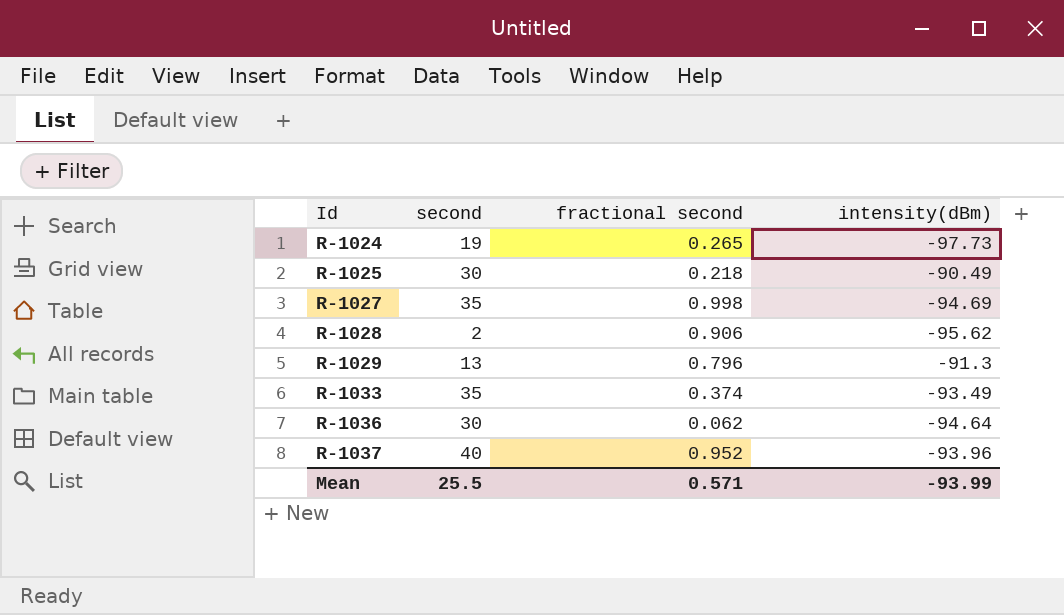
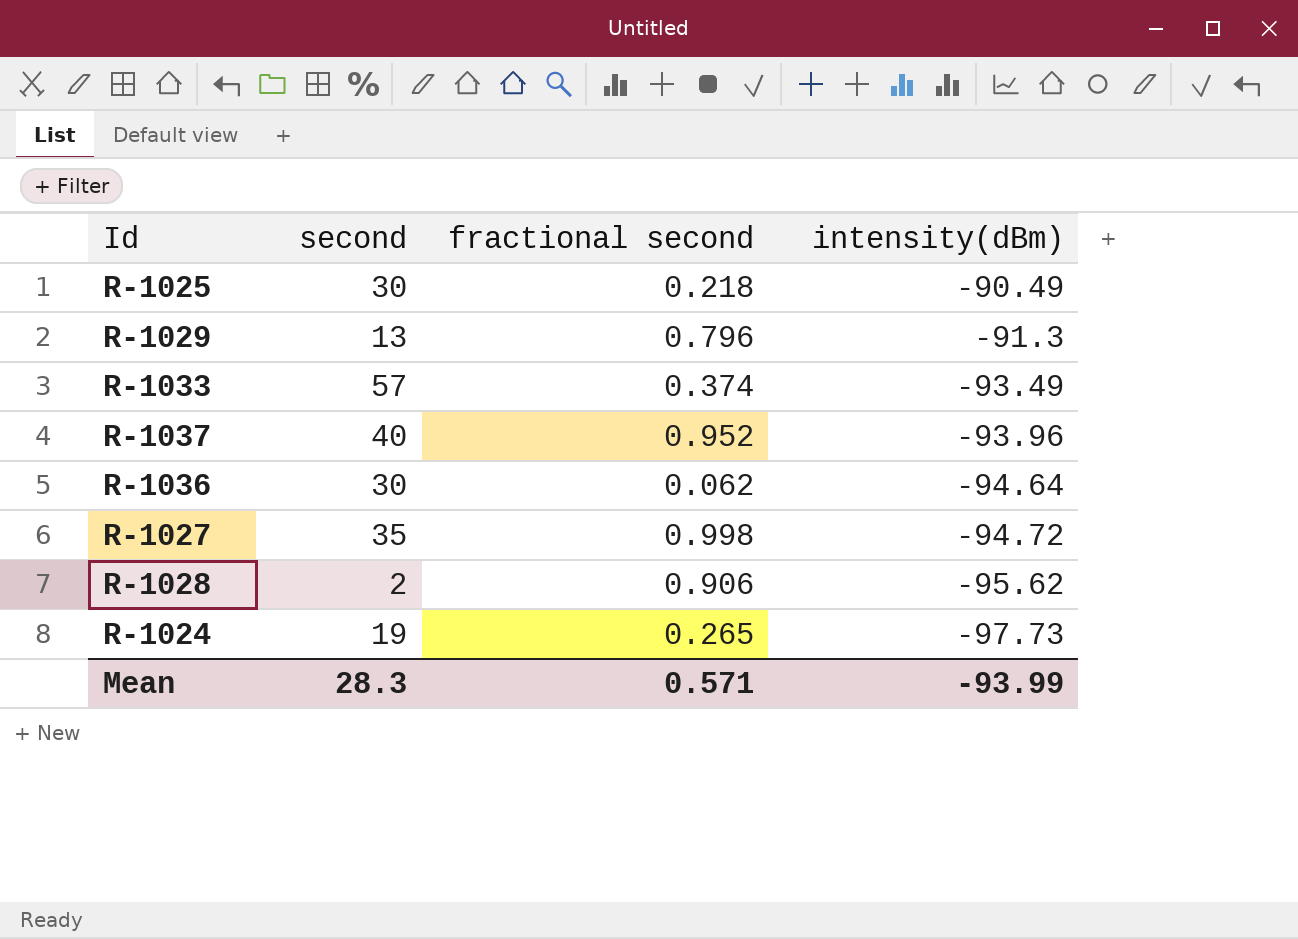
row order: Id ascending -> intensity(dBm) descending
R-1033 | second: 35 -> 57
R-1027 | intensity(dBm): -94.69 -> -94.72
Mean | second: 25.5 -> 28.3

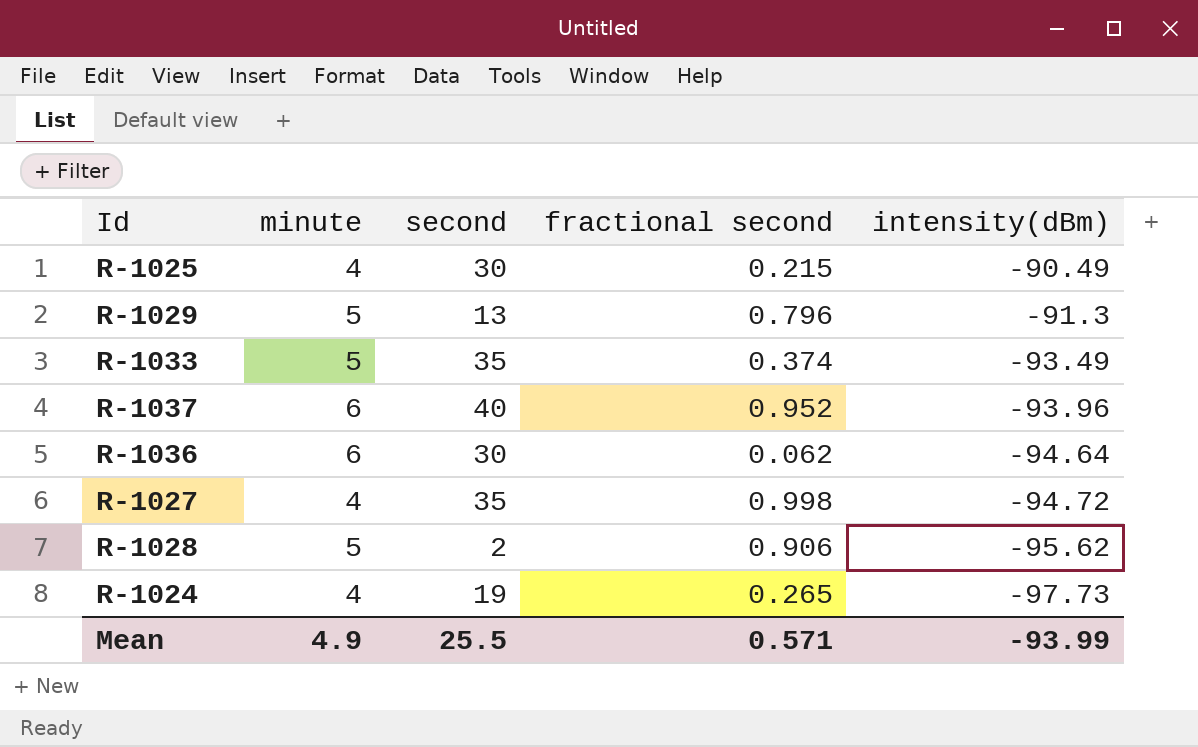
column minute | position: none -> 2
R-1025 | fractional second: 0.218 -> 0.215
R-1033 | second: 57 -> 35
Mean | second: 28.3 -> 25.5

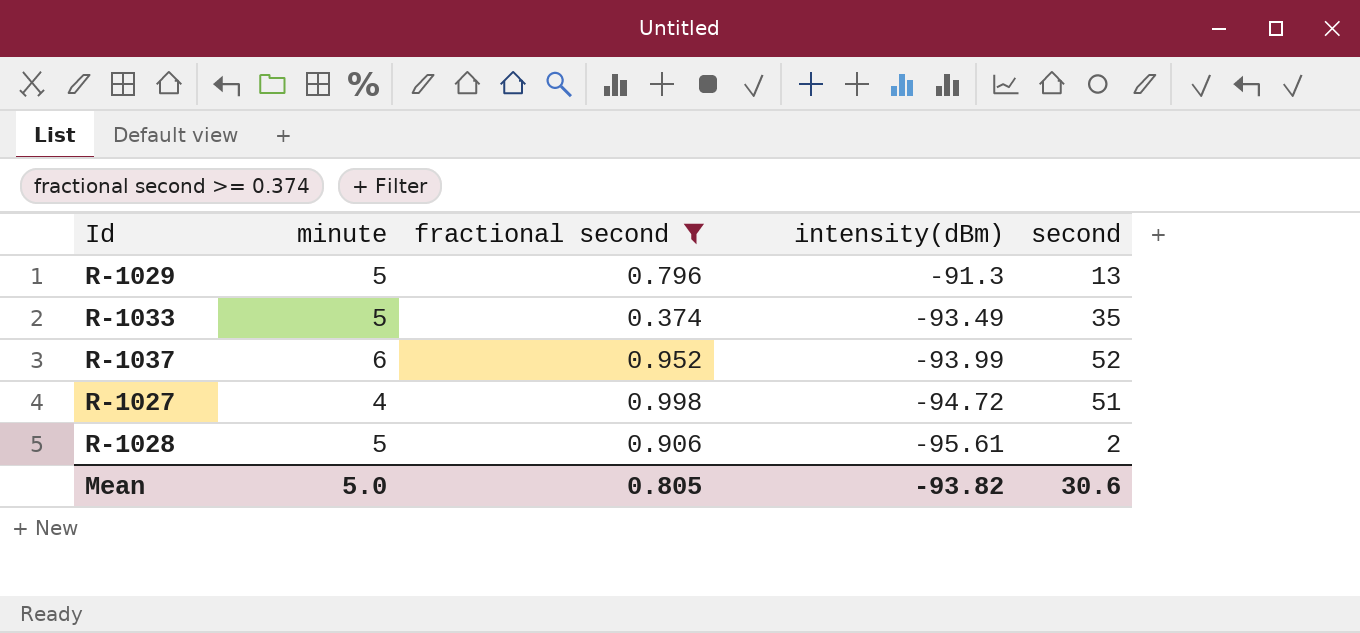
filter: none -> fractional second >= 0.374
column second | position: 3 -> 5
R-1037 | intensity(dBm): -93.96 -> -93.99
R-1037 | second: 40 -> 52
R-1027 | second: 35 -> 51
R-1028 | intensity(dBm): -95.62 -> -95.61
Mean | minute: 4.9 -> 5.0
Mean | fractional second: 0.571 -> 0.805
Mean | intensity(dBm): -93.99 -> -93.82
Mean | second: 25.5 -> 30.6

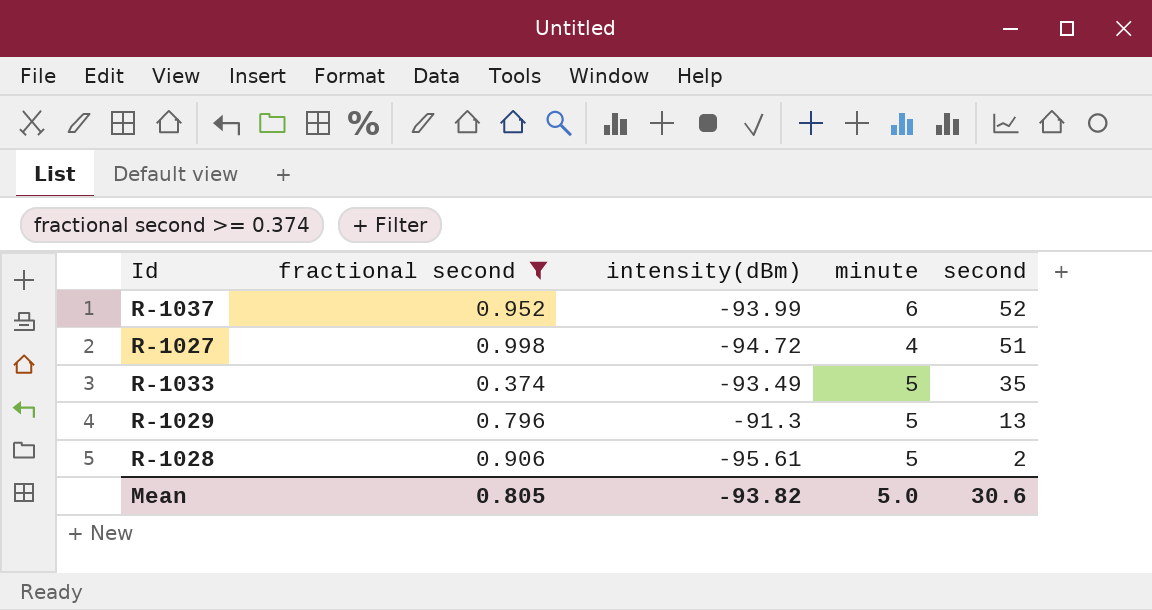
row order: intensity(dBm) descending -> second descending
column minute | position: 2 -> 4

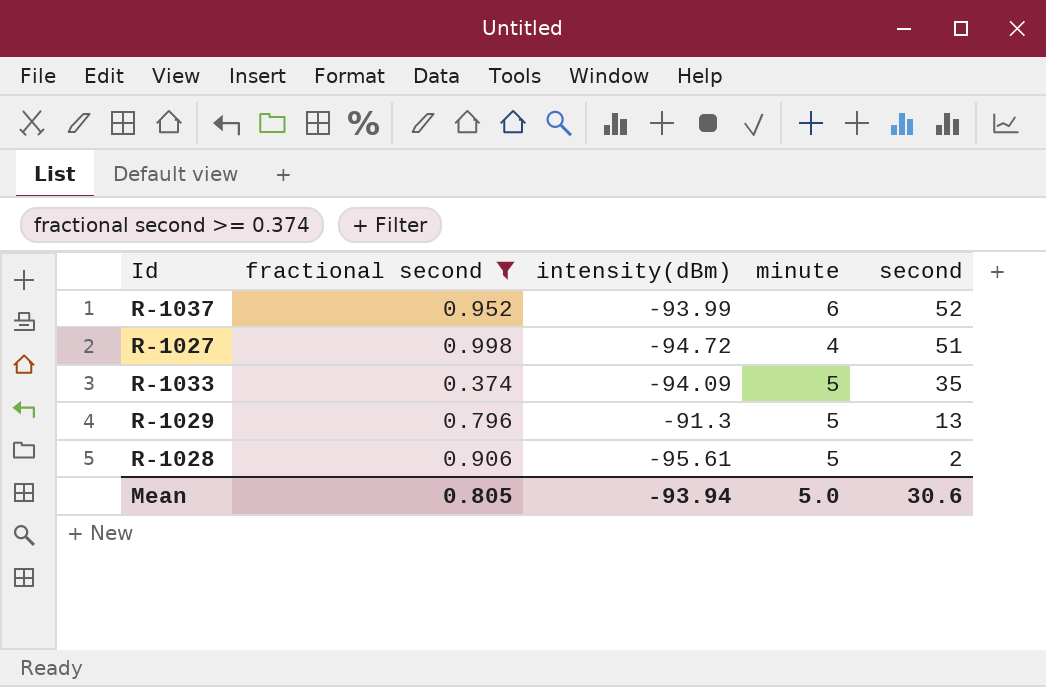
R-1033 | intensity(dBm): -93.49 -> -94.09
Mean | intensity(dBm): -93.82 -> -93.94

